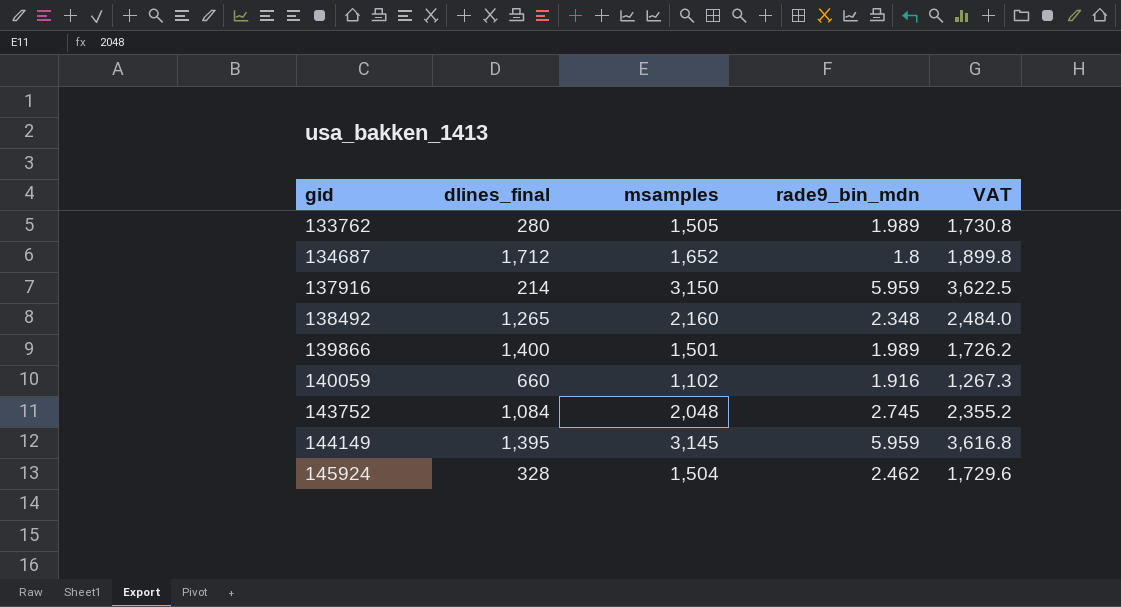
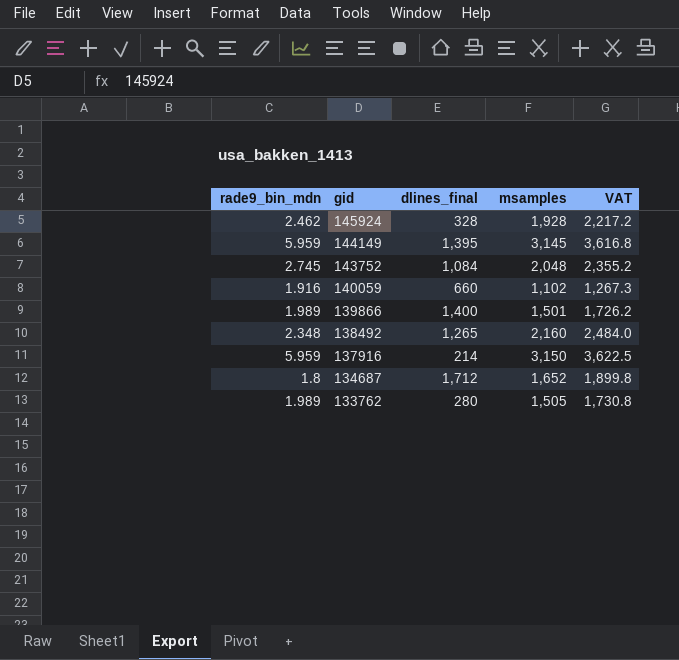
row order: gid ascending -> gid descending
column rade9_bin_mdn | position: 4 -> 1
145924 | msamples: 1,504 -> 1,928
145924 | VAT: 1,729.6 -> 2,217.2

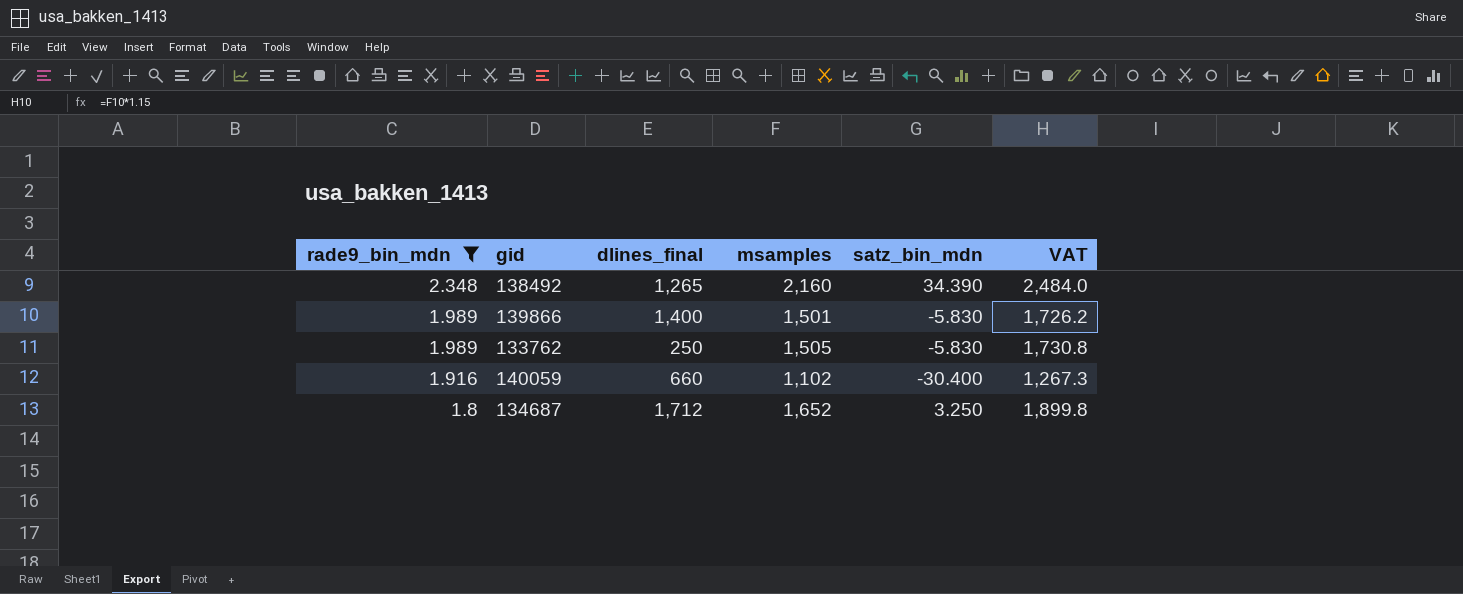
filter: none -> rade9_bin_mdn <= 2.348
row order: gid descending -> rade9_bin_mdn descending
column satz_bin_mdn | position: none -> 5
133762 | dlines_final: 280 -> 250

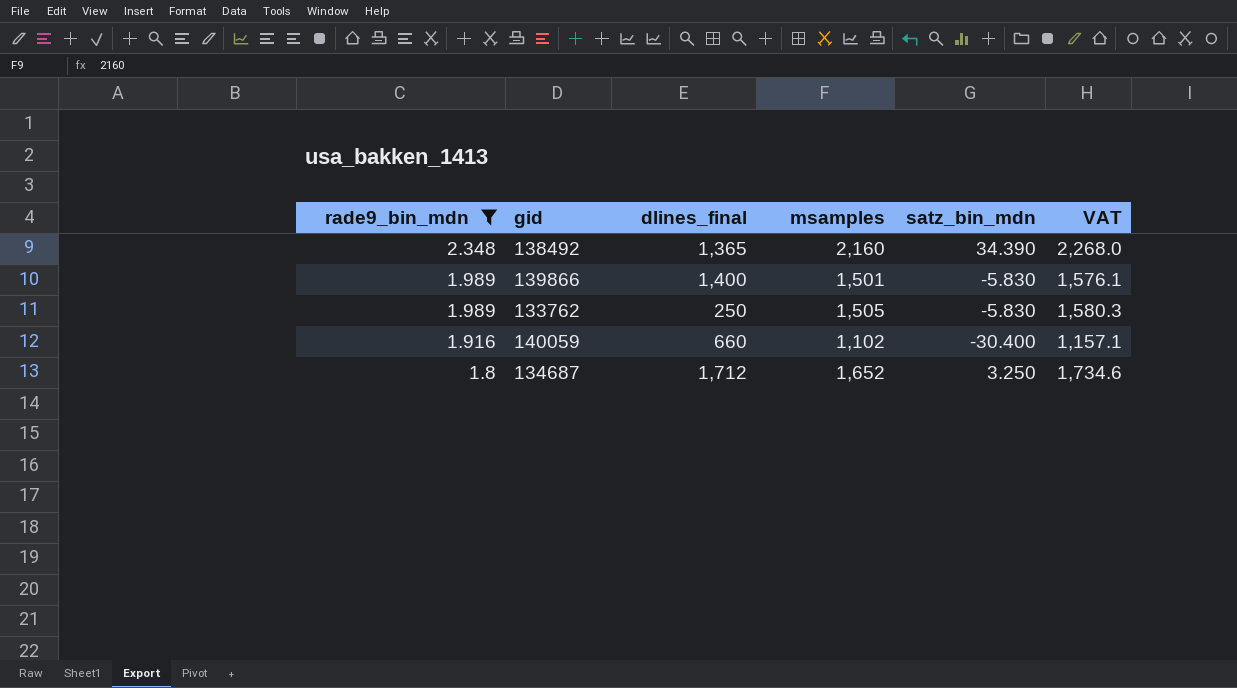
column VAT | formula: [msamples] * 1.15 -> [msamples] * 1.05
138492 | dlines_final: 1,265 -> 1,365

